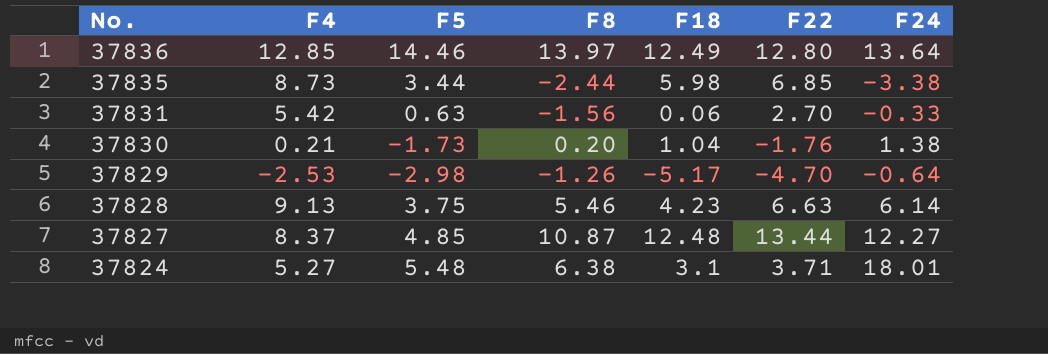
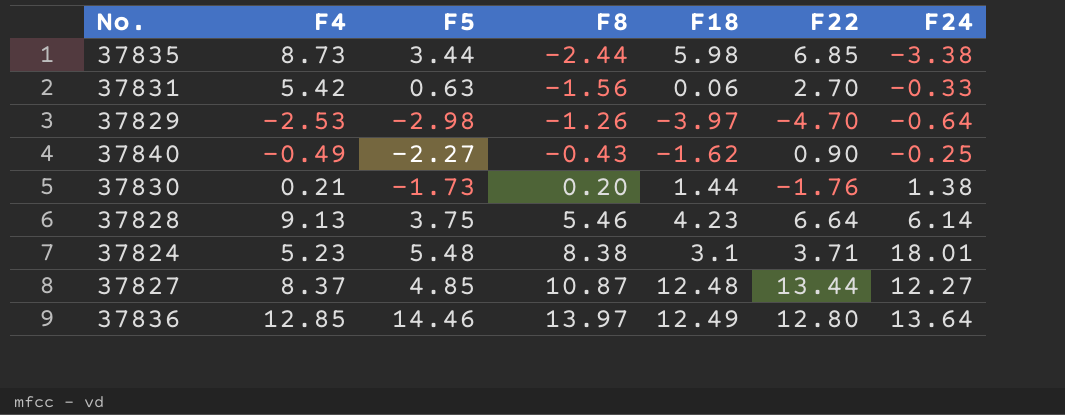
row order: No. descending -> F8 ascending
37829 | F18: -5.17 -> -3.97
row 37840: none -> -0.49 | -2.27 | -0.43 | -1.62 | 0.90 | -0.25
37830 | F18: 1.04 -> 1.44
37828 | F22: 6.63 -> 6.64
37824 | F4: 5.27 -> 5.23
37824 | F8: 6.38 -> 8.38

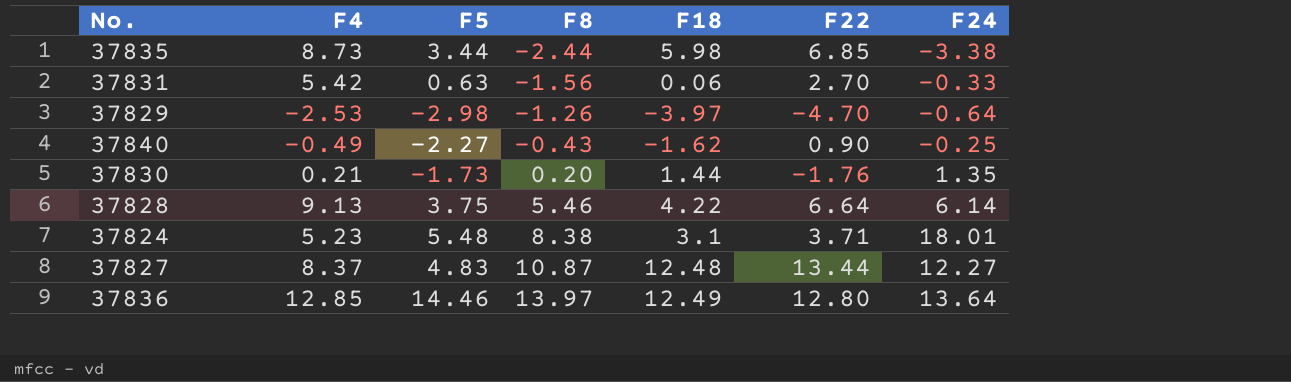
37830 | F24: 1.38 -> 1.35
37828 | F18: 4.23 -> 4.22
37827 | F5: 4.85 -> 4.83

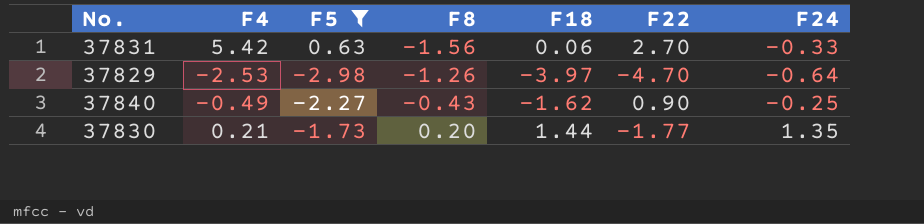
filter: none -> F5 <= 0.63
37830 | F22: -1.76 -> -1.77

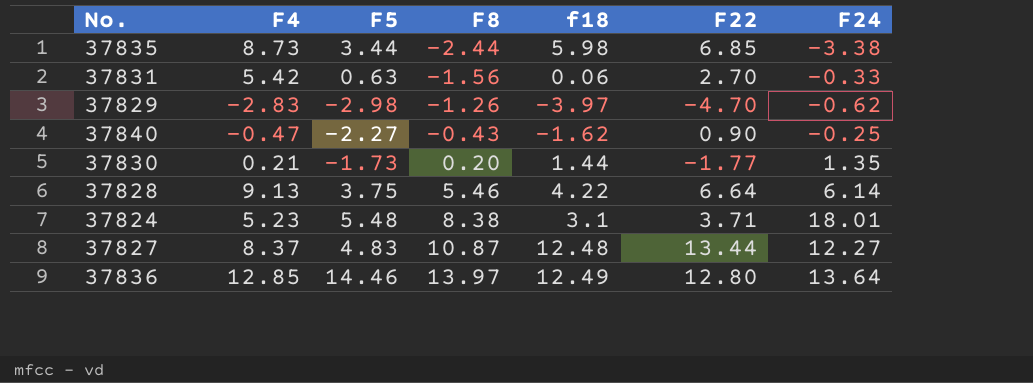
filter: F5 <= 0.63 -> none
column name: F18 -> f18
37829 | F4: -2.53 -> -2.83
37829 | F24: -0.64 -> -0.62
37840 | F4: -0.49 -> -0.47

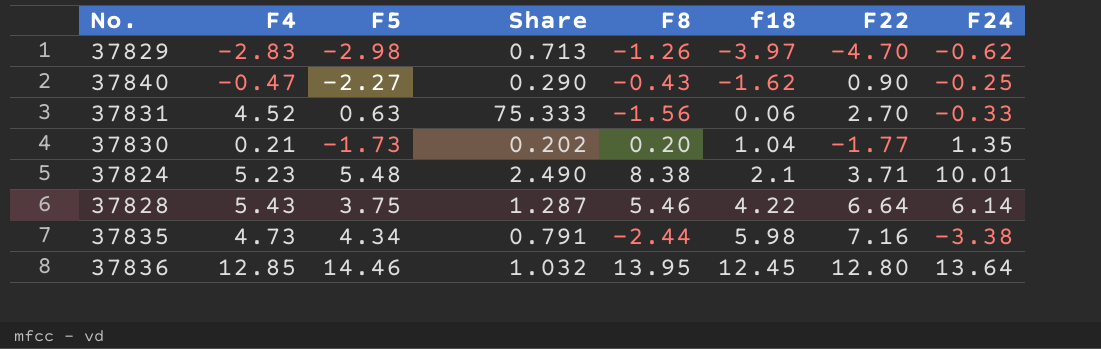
row order: F8 ascending -> f18 ascending
column Share | formula: none -> [F4] / [f18]
row 37827: 8.37 | 4.83 | 10.87 | 12.48 | 13.44 | 12.27 -> none
37831 | F4: 5.42 -> 4.52
37830 | f18: 1.44 -> 1.04
37824 | f18: 3.1 -> 2.1
37824 | F24: 18.01 -> 10.01
37828 | F4: 9.13 -> 5.43
37835 | F4: 8.73 -> 4.73
37835 | F5: 3.44 -> 4.34
37835 | F22: 6.85 -> 7.16
37836 | F8: 13.97 -> 13.95
37836 | f18: 12.49 -> 12.45

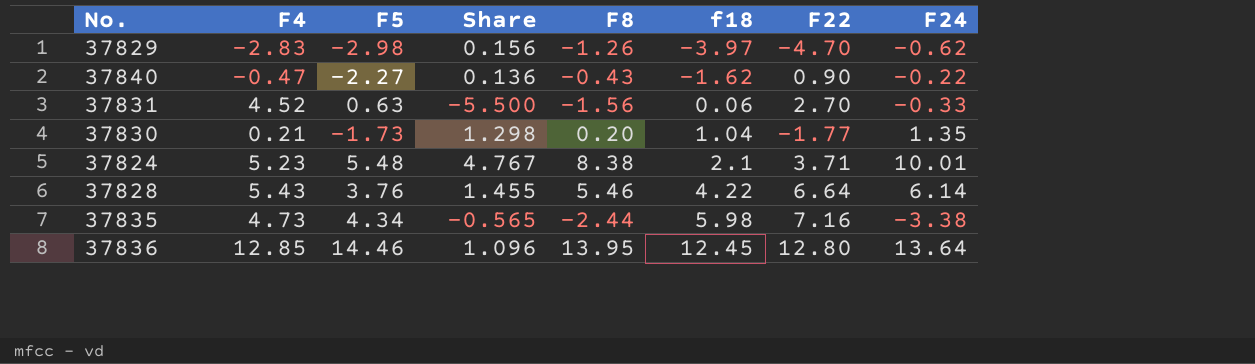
column Share | formula: [F4] / [f18] -> [F24] / [f18]
37840 | F24: -0.25 -> -0.22
37828 | F5: 3.75 -> 3.76

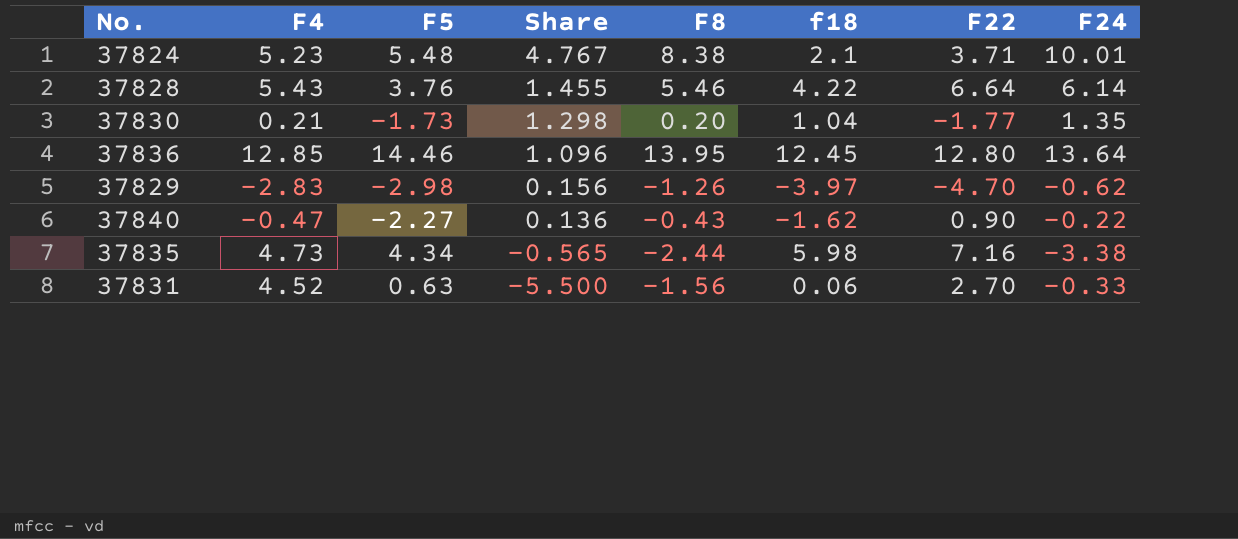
row order: f18 ascending -> Share descending

